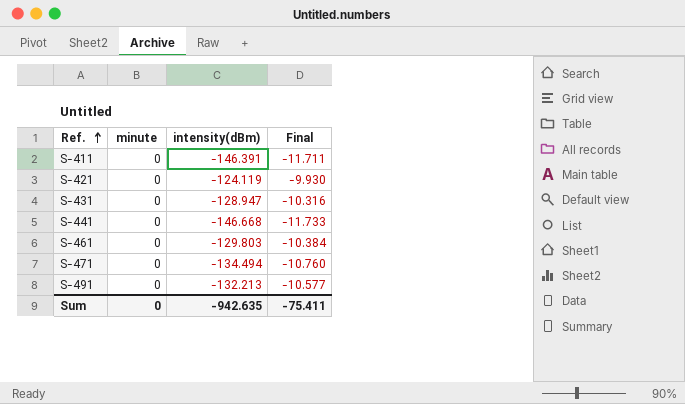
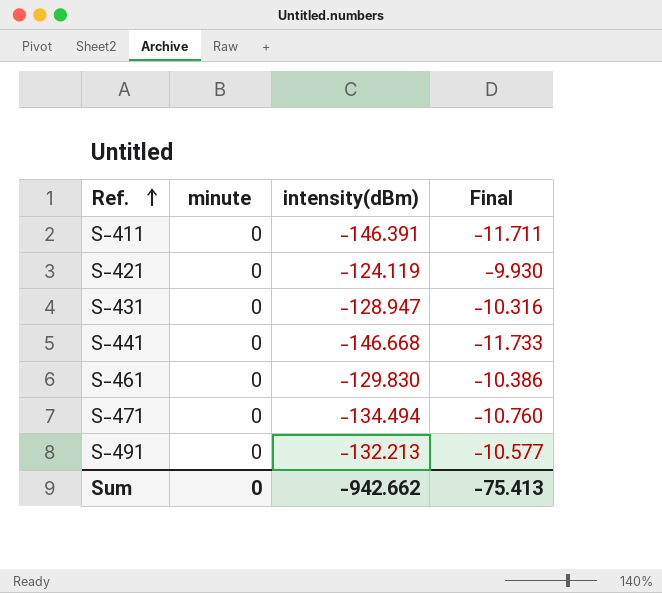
S-461 | intensity(dBm): -129.803 -> -129.830
S-461 | Final: -10.384 -> -10.386
Sum | intensity(dBm): -942.635 -> -942.662
Sum | Final: -75.411 -> -75.413

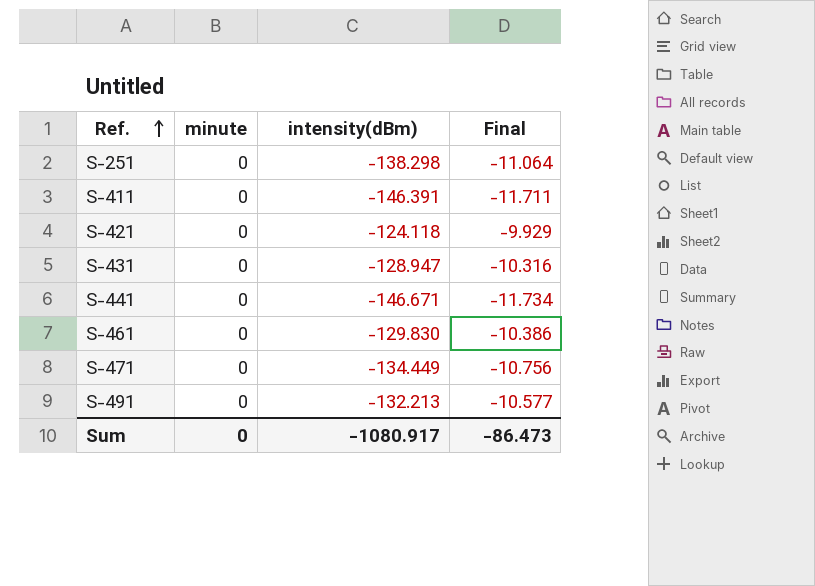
row S-251: none -> 0 | -138.298 | -11.064
S-421 | intensity(dBm): -124.119 -> -124.118
S-421 | Final: -9.930 -> -9.929
S-441 | intensity(dBm): -146.668 -> -146.671
S-441 | Final: -11.733 -> -11.734
S-471 | intensity(dBm): -134.494 -> -134.449
S-471 | Final: -10.760 -> -10.756
Sum | intensity(dBm): -942.662 -> -1080.917
Sum | Final: -75.413 -> -86.473

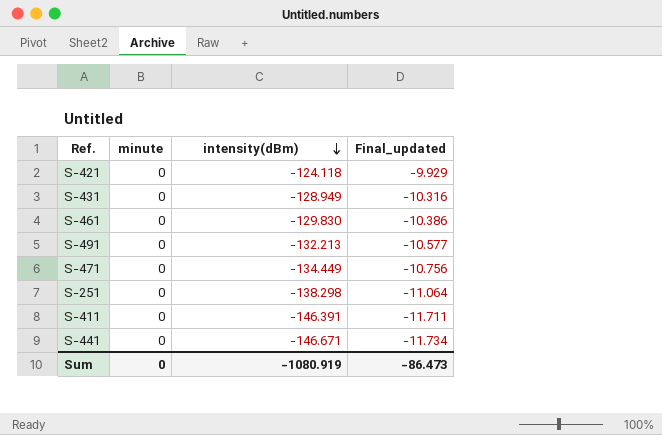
row order: Ref. ascending -> intensity(dBm) descending
column name: Final -> Final_updated
S-431 | intensity(dBm): -128.947 -> -128.949
Sum | intensity(dBm): -1080.917 -> -1080.919

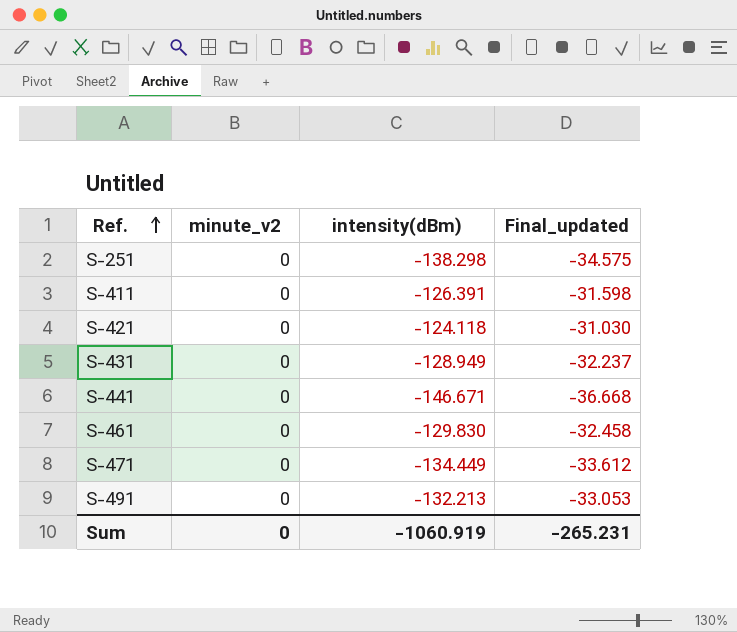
row order: intensity(dBm) descending -> Ref. ascending
column name: minute -> minute_v2
column Final_updated | formula: [intensity(dBm)] * 0.08 -> [intensity(dBm)] * 0.25
S-411 | intensity(dBm): -146.391 -> -126.391
Sum | intensity(dBm): -1080.919 -> -1060.919
Sum | Final_updated: -86.473 -> -265.231

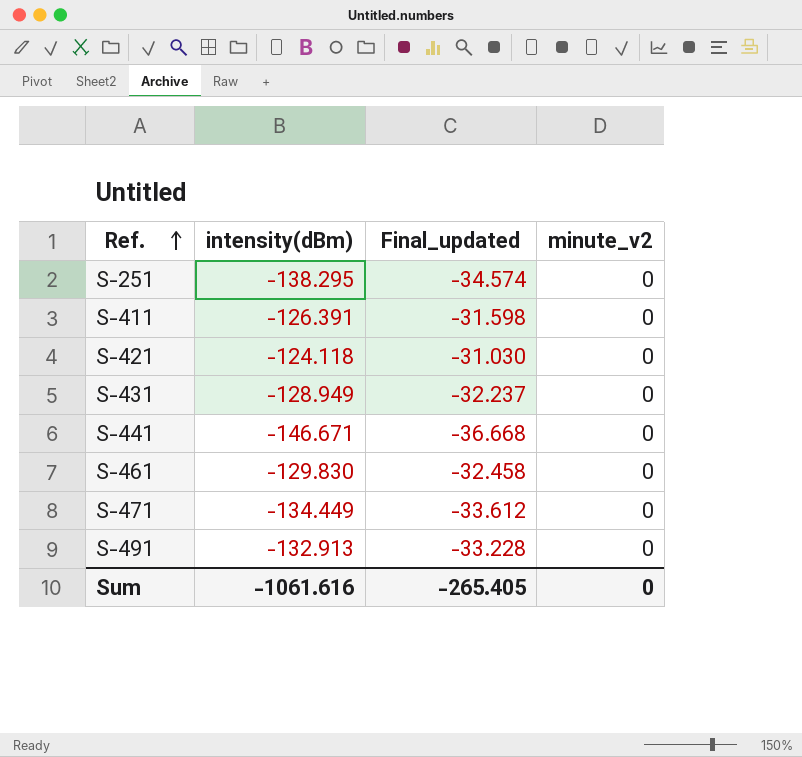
column minute_v2 | position: 2 -> 4
S-251 | intensity(dBm): -138.298 -> -138.295
S-251 | Final_updated: -34.575 -> -34.574
S-491 | intensity(dBm): -132.213 -> -132.913
S-491 | Final_updated: -33.053 -> -33.228
Sum | intensity(dBm): -1060.919 -> -1061.616
Sum | Final_updated: -265.231 -> -265.405

